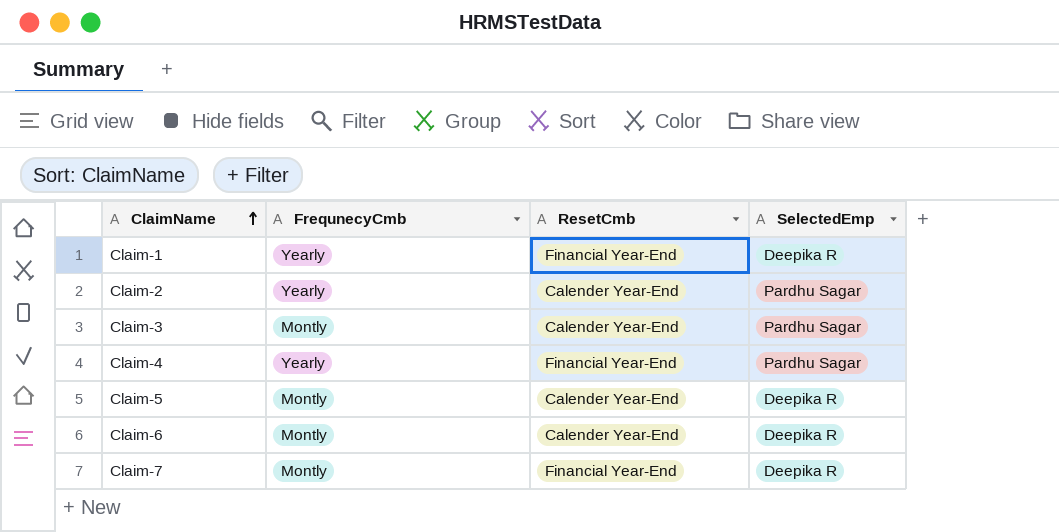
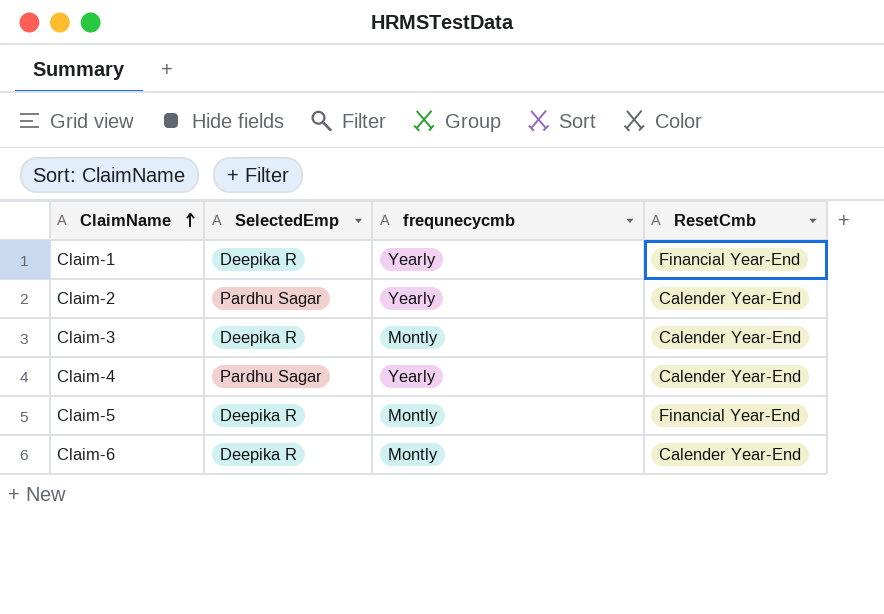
column SelectedEmp | position: 4 -> 2
column name: FrequnecyCmb -> frequnecycmb
row Claim-7: Montly | Financial Year-End | Deepika R -> none
Claim-3 | SelectedEmp: Pardhu Sagar -> Deepika R
Claim-4 | ResetCmb: Financial Year-End -> Calender Year-End
Claim-5 | ResetCmb: Calender Year-End -> Financial Year-End

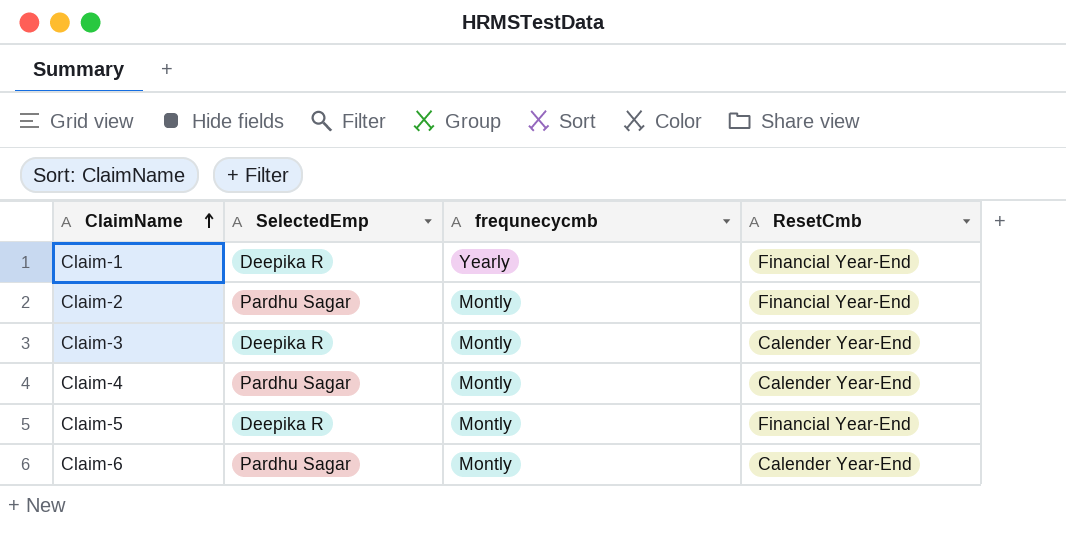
Claim-2 | frequnecycmb: Yearly -> Montly
Claim-2 | ResetCmb: Calender Year-End -> Financial Year-End
Claim-4 | frequnecycmb: Yearly -> Montly
Claim-6 | SelectedEmp: Deepika R -> Pardhu Sagar

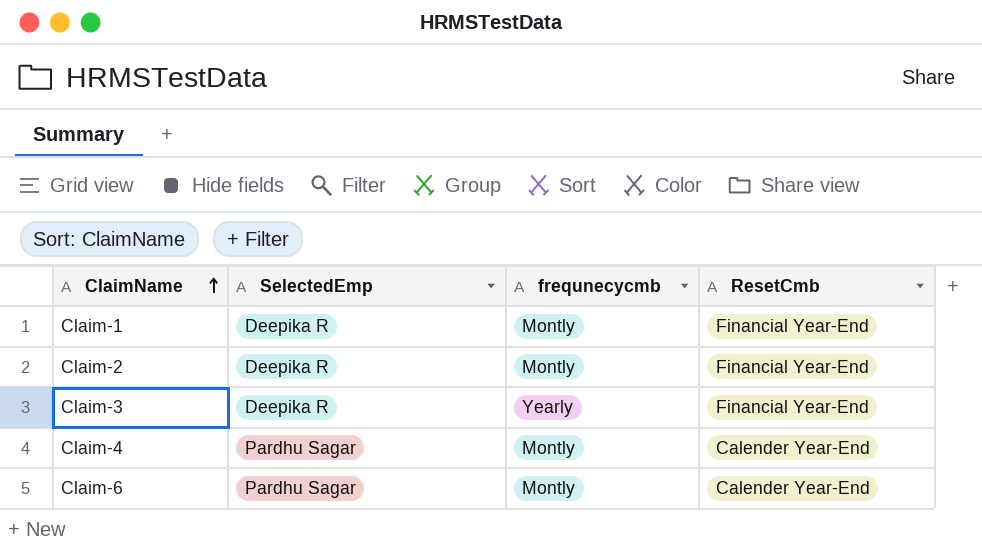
row Claim-5: Deepika R | Montly | Financial Year-End -> none
Claim-1 | frequnecycmb: Yearly -> Montly
Claim-2 | SelectedEmp: Pardhu Sagar -> Deepika R
Claim-3 | frequnecycmb: Montly -> Yearly
Claim-3 | ResetCmb: Calender Year-End -> Financial Year-End

